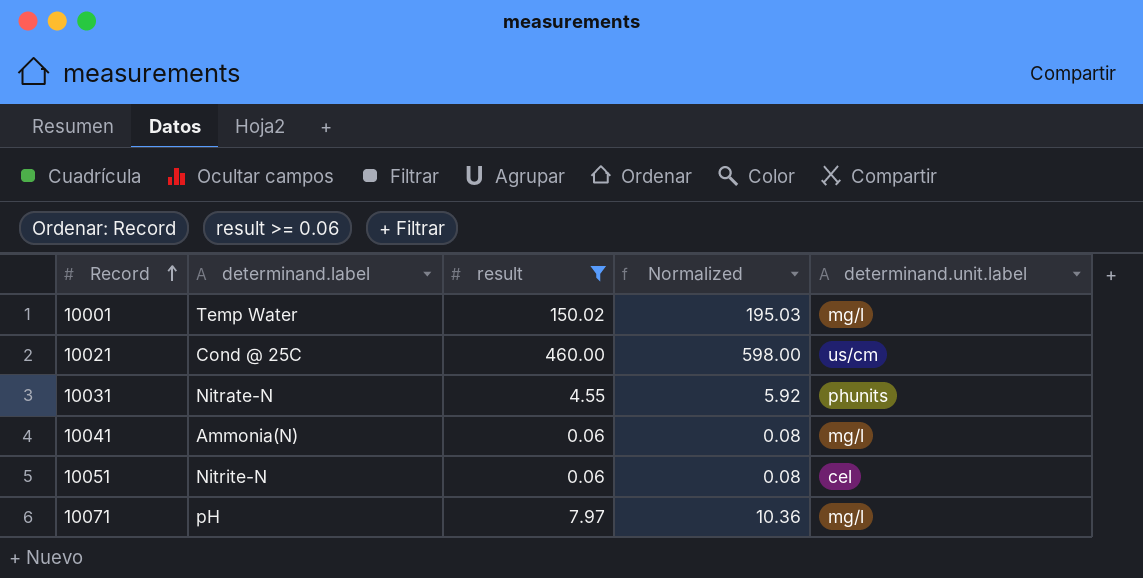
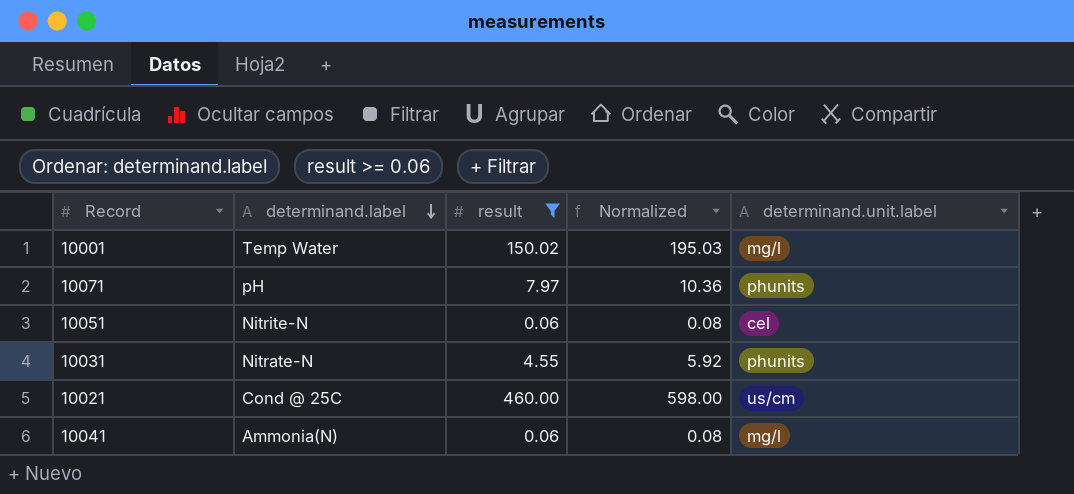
row order: Record ascending -> determinand.label descending
10071 | determinand.unit.label: mg/l -> phunits

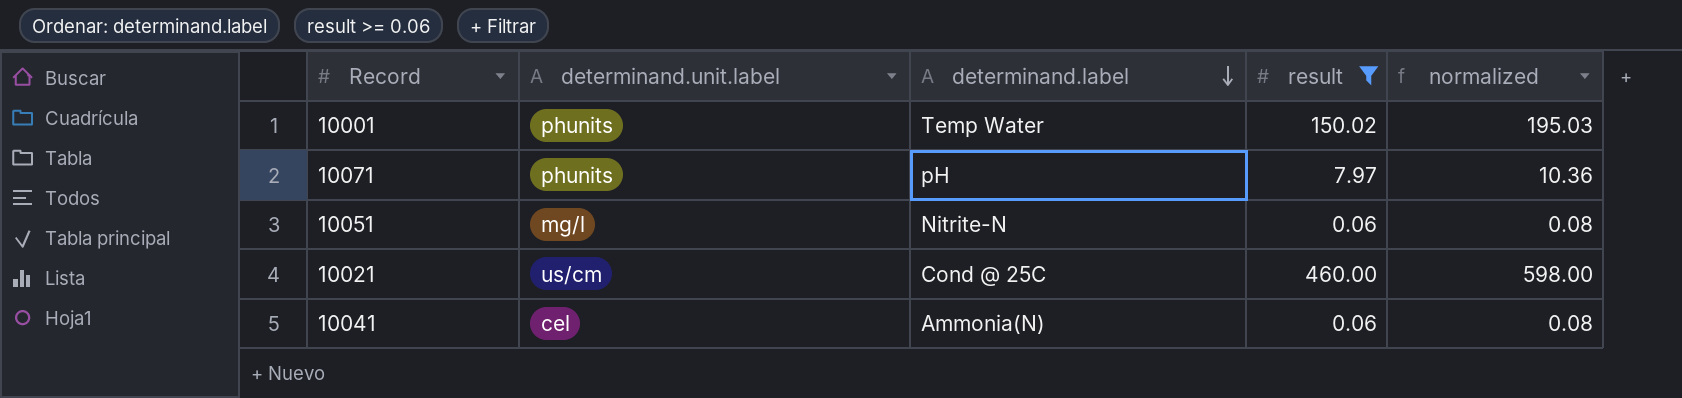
column determinand.unit.label | position: 5 -> 2
column name: Normalized -> normalized
row 10031: Nitrate-N | 4.55 | 5.92 | phunits -> none
10001 | determinand.unit.label: mg/l -> phunits
10051 | determinand.unit.label: cel -> mg/l
10041 | determinand.unit.label: mg/l -> cel

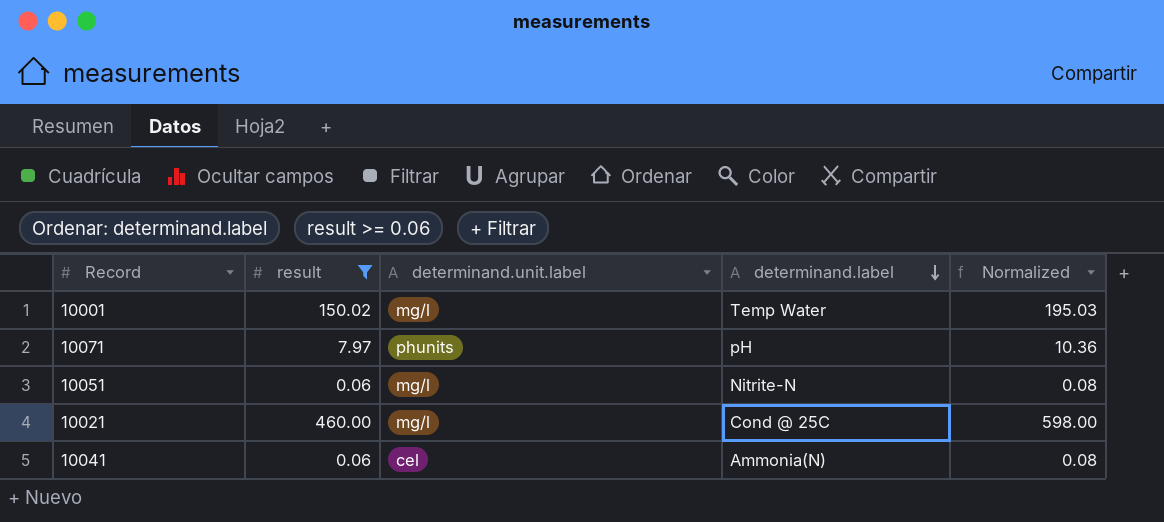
column result | position: 4 -> 2
column name: normalized -> Normalized
10001 | determinand.unit.label: phunits -> mg/l
10021 | determinand.unit.label: us/cm -> mg/l

